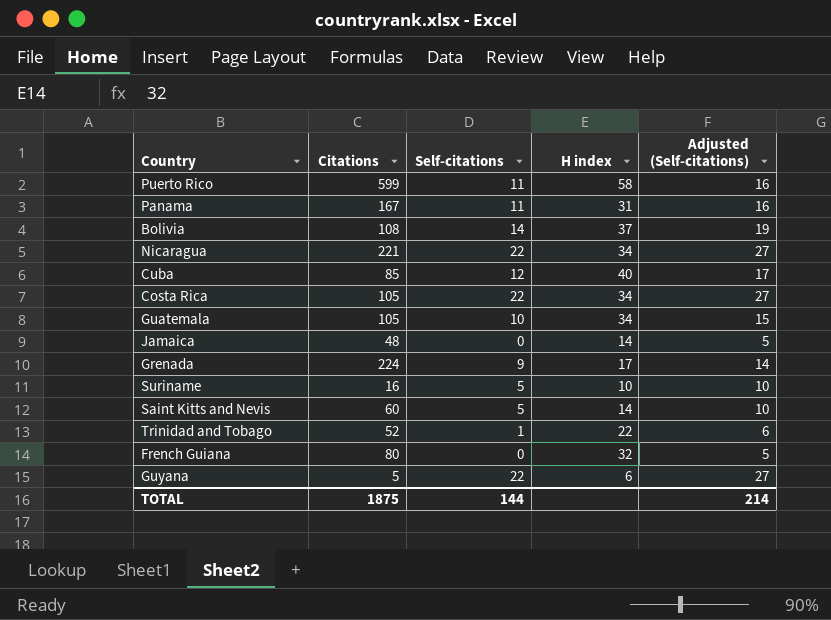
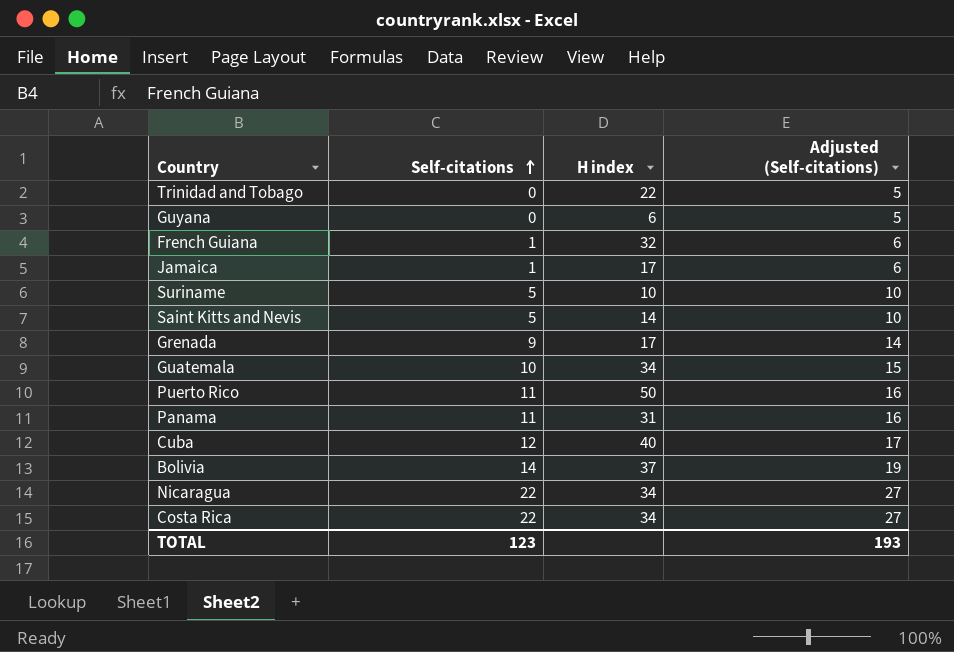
row order: none -> Self-citations ascending
column Citations | position: 2 -> none
Trinidad and Tobago | Self-citations: 1 -> 0
Trinidad and Tobago | Adjusted (Self-citations): 6 -> 5
Guyana | Self-citations: 22 -> 0
Guyana | Adjusted (Self-citations): 27 -> 5
French Guiana | Self-citations: 0 -> 1
French Guiana | Adjusted (Self-citations): 5 -> 6
Jamaica | Self-citations: 0 -> 1
Jamaica | H index: 14 -> 17
Jamaica | Adjusted (Self-citations): 5 -> 6
Puerto Rico | H index: 58 -> 50
TOTAL | Self-citations: 144 -> 123
TOTAL | Adjusted (Self-citations): 214 -> 193

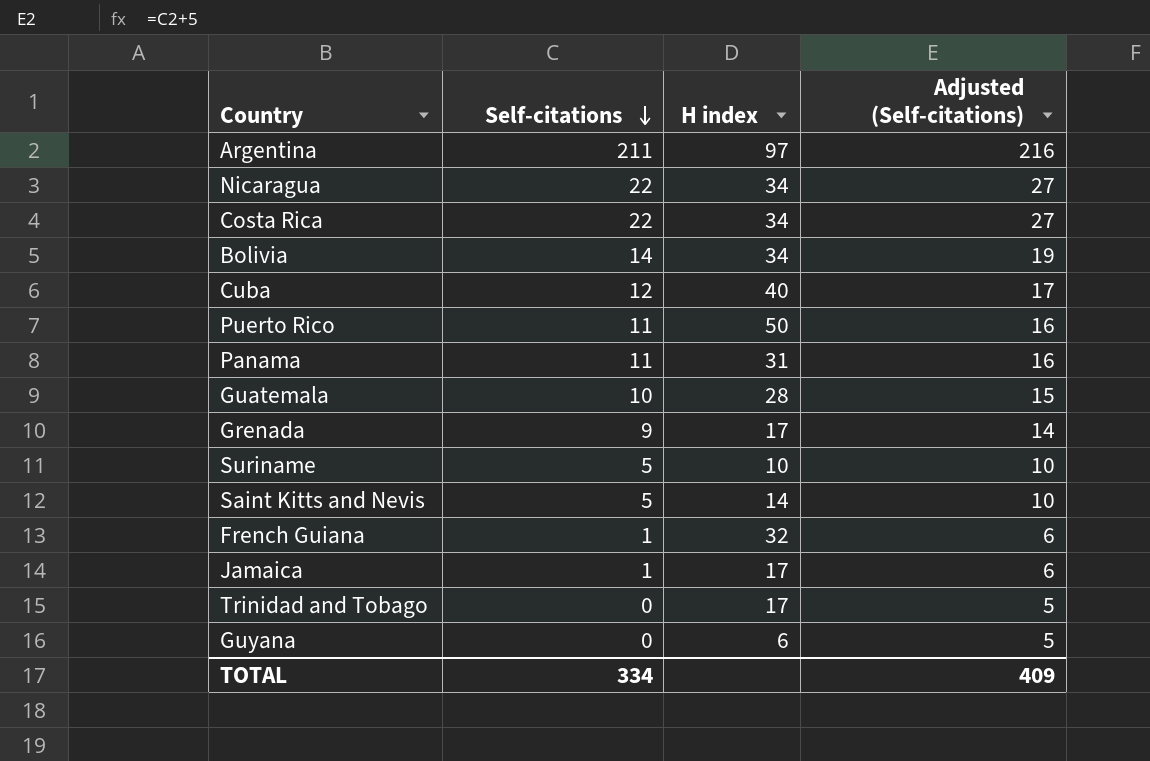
row order: Self-citations ascending -> Self-citations descending
row Argentina: none -> 211 | 97 | 216
Bolivia | H index: 37 -> 34
Guatemala | H index: 34 -> 28
Trinidad and Tobago | H index: 22 -> 17
TOTAL | Self-citations: 123 -> 334
TOTAL | Adjusted (Self-citations): 193 -> 409

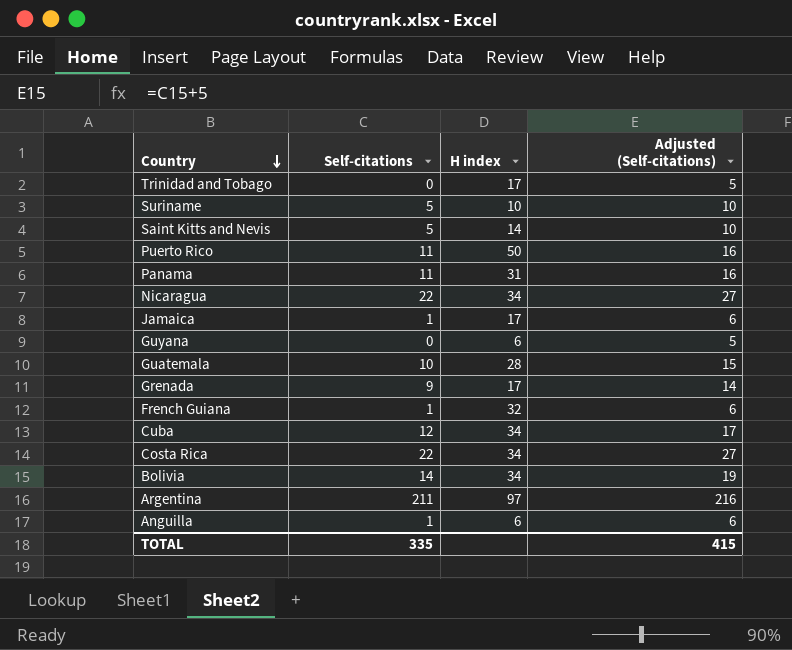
row order: Self-citations descending -> Country descending
Cuba | H index: 40 -> 34
row Anguilla: none -> 1 | 6 | 6
TOTAL | Self-citations: 334 -> 335
TOTAL | Adjusted (Self-citations): 409 -> 415

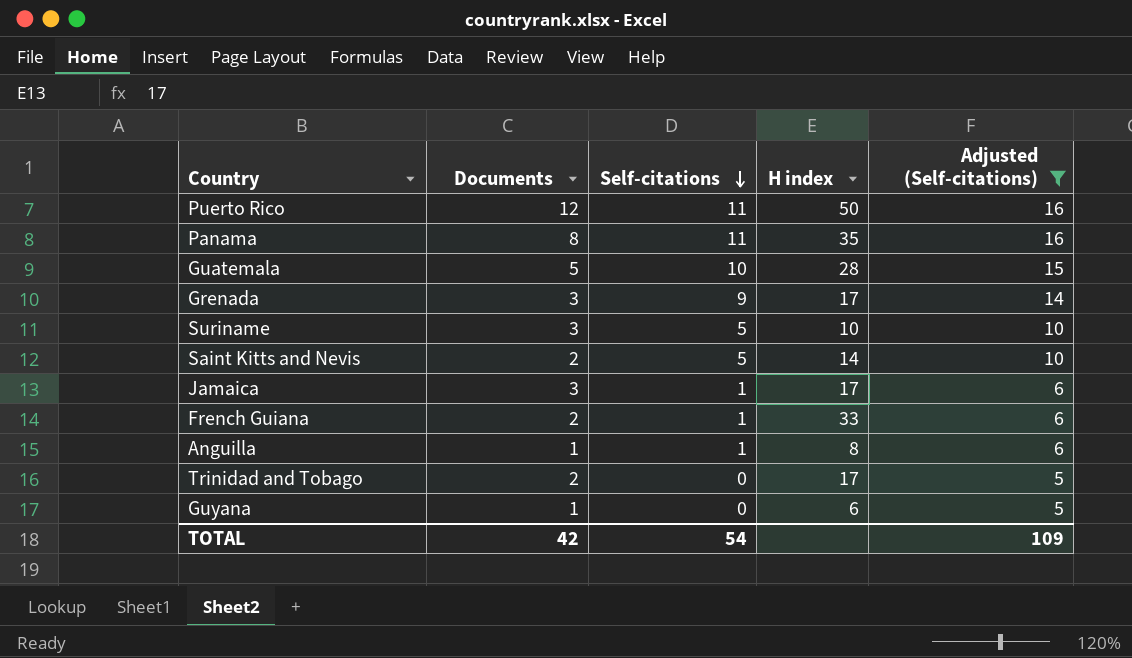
filter: none -> Adjusted (Self-citations) <= 16
row order: Country descending -> Self-citations descending
column Documents | position: none -> 2
Panama | H index: 31 -> 35
French Guiana | H index: 32 -> 33
Anguilla | H index: 6 -> 8
TOTAL | Self-citations: 335 -> 54
TOTAL | Adjusted (Self-citations): 415 -> 109

